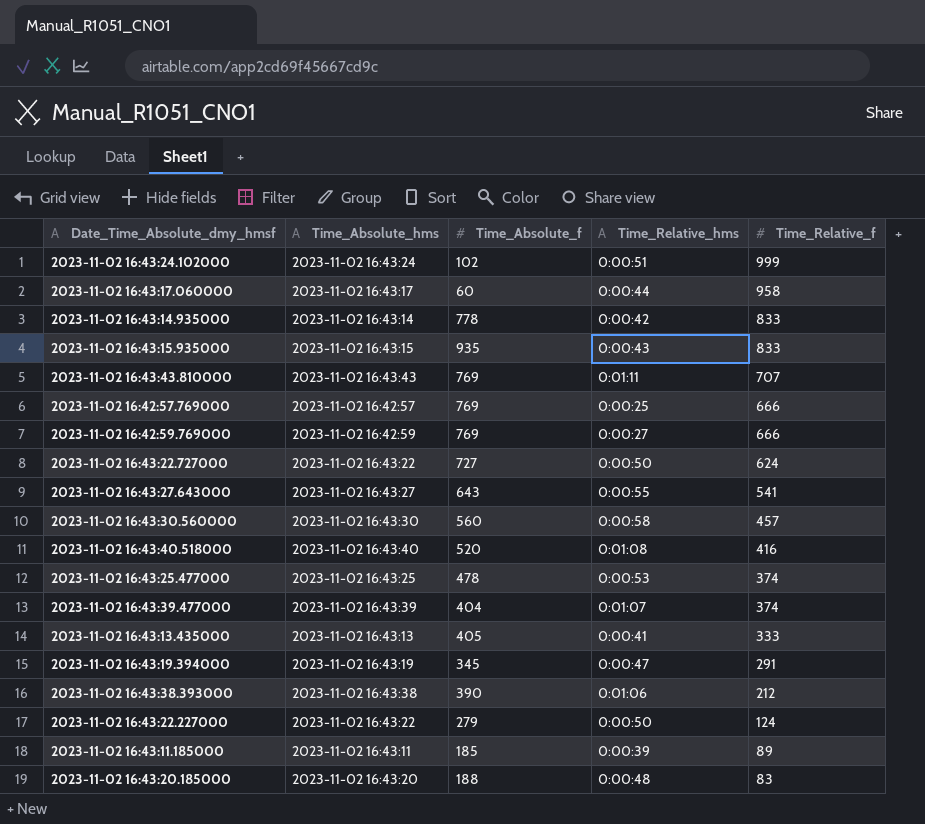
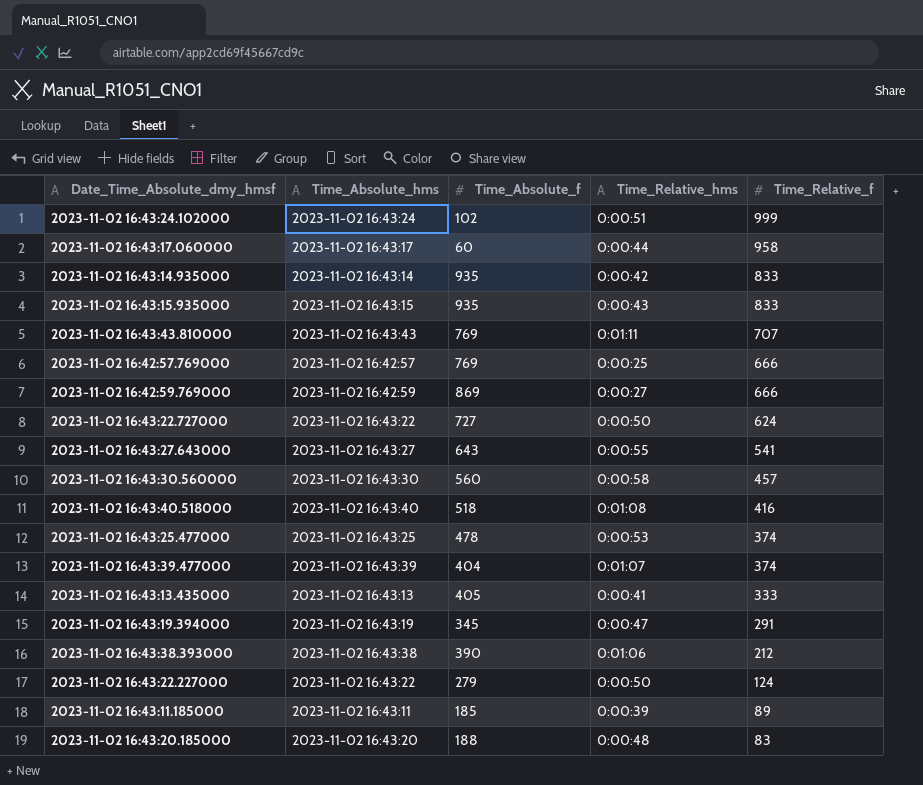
2023-11-02 16:43:14.935000 | Time_Absolute_f: 778 -> 935
2023-11-02 16:42:59.769000 | Time_Absolute_f: 769 -> 869
2023-11-02 16:43:40.518000 | Time_Absolute_f: 520 -> 518

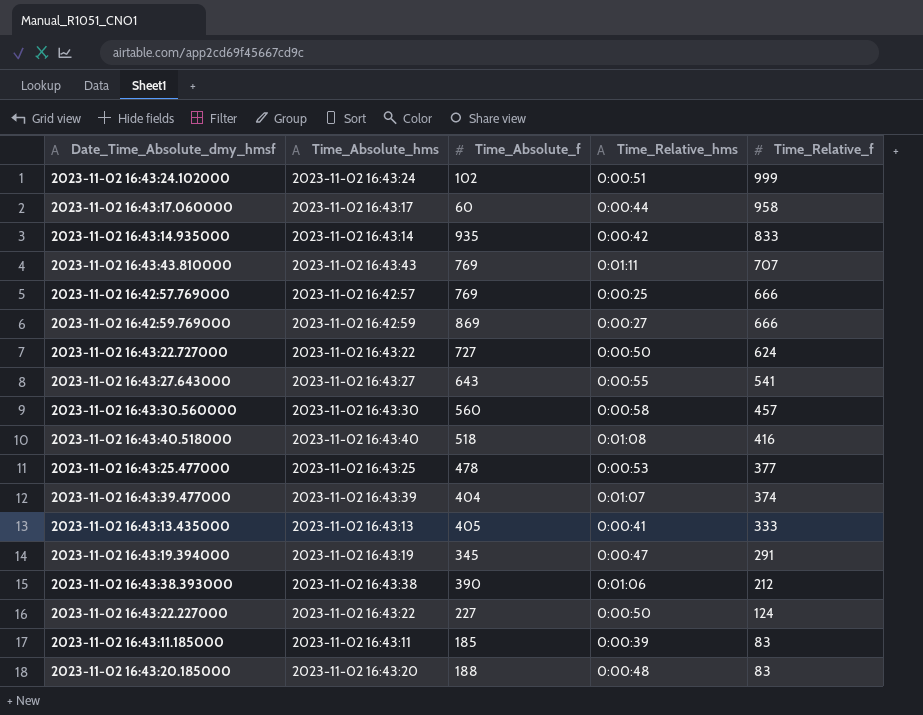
row 2023-11-02 16:43:15.935000: 2023-11-02 16:43:15 | 935 | 0:00:43 | 833 -> none
2023-11-02 16:43:25.477000 | Time_Relative_f: 374 -> 377
2023-11-02 16:43:22.227000 | Time_Absolute_f: 279 -> 227
2023-11-02 16:43:11.185000 | Time_Relative_f: 89 -> 83

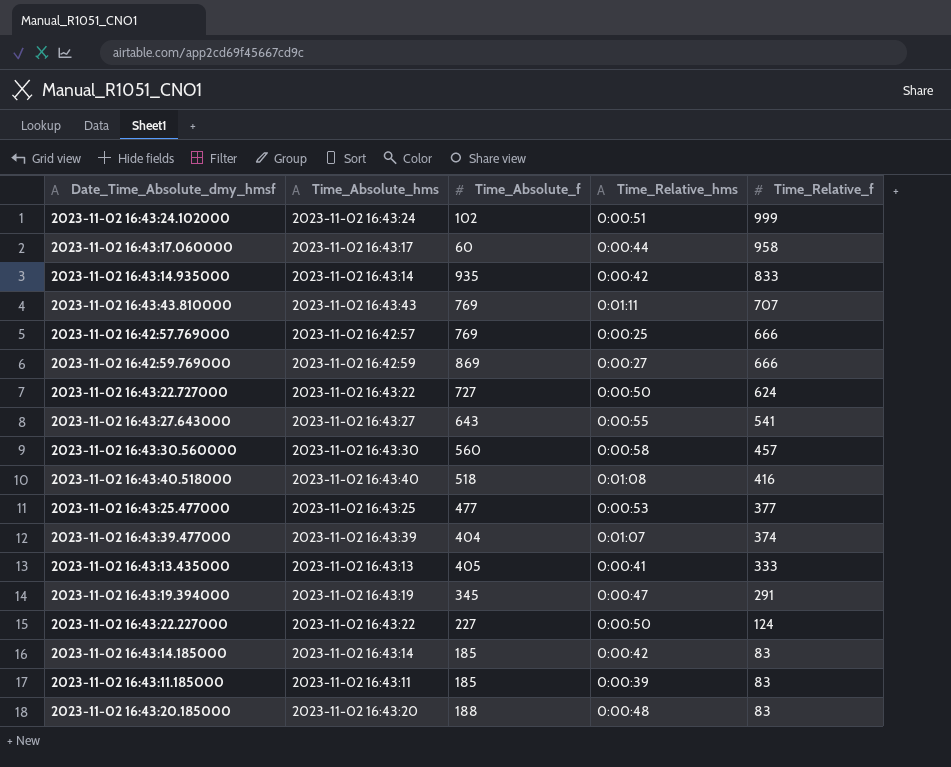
row 2023-11-02 16:43:38.393000: 2023-11-02 16:43:38 | 390 | 0:01:06 | 212 -> none
2023-11-02 16:43:25.477000 | Time_Absolute_f: 478 -> 477
row 2023-11-02 16:43:14.185000: none -> 2023-11-02 16:43:14 | 185 | 0:00:42 | 83

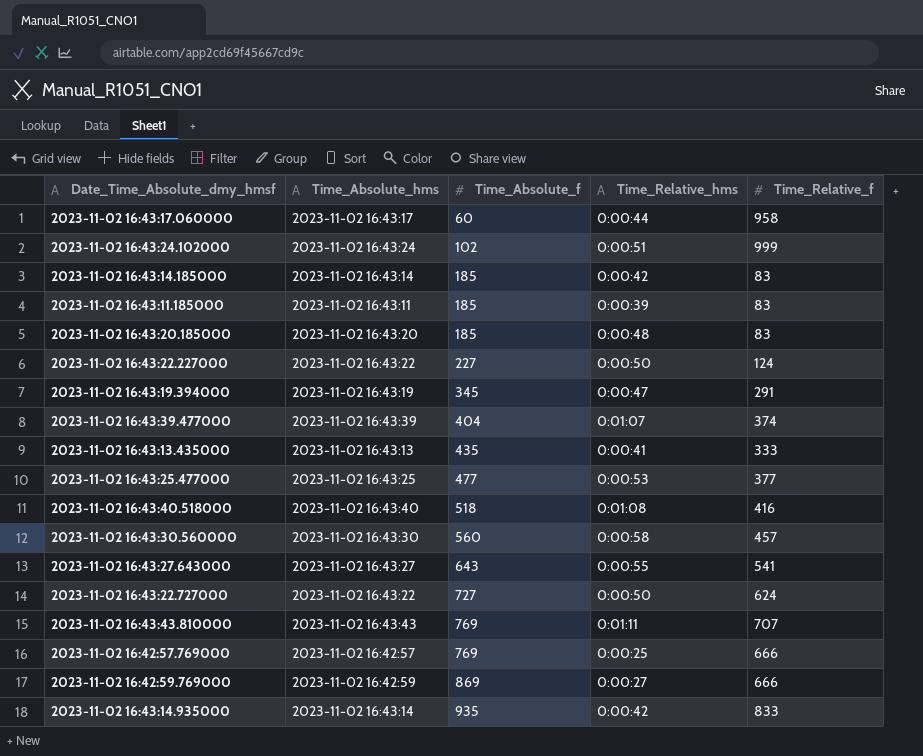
row order: Time_Relative_f descending -> Time_Absolute_f ascending
2023-11-02 16:43:20.185000 | Time_Absolute_f: 188 -> 185
2023-11-02 16:43:13.435000 | Time_Absolute_f: 405 -> 435

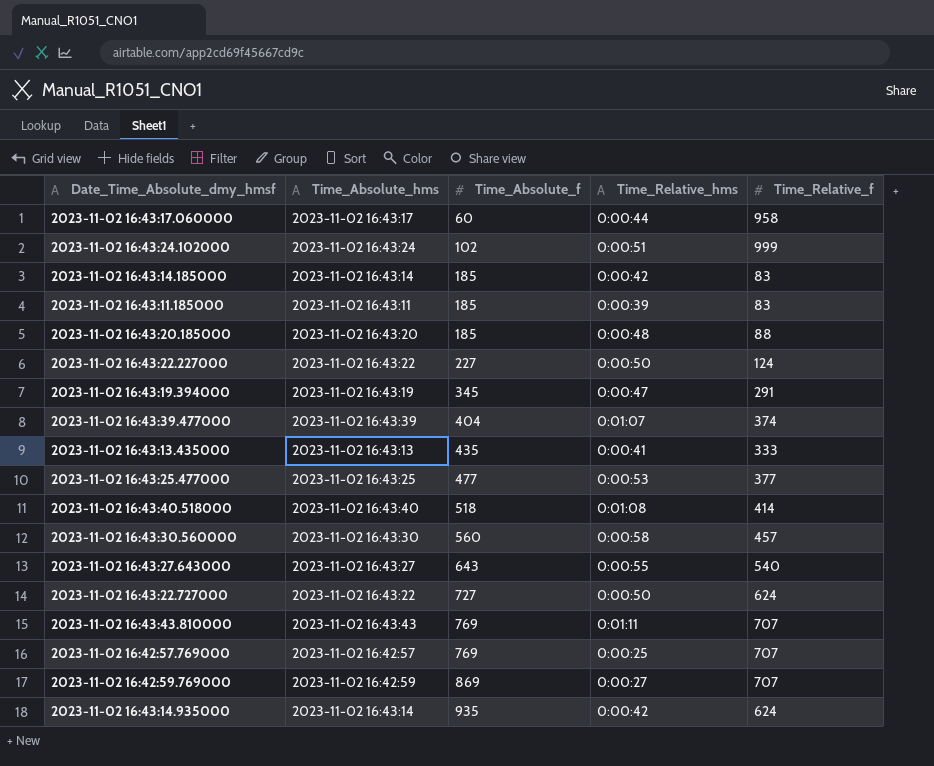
2023-11-02 16:43:20.185000 | Time_Relative_f: 83 -> 88
2023-11-02 16:43:40.518000 | Time_Relative_f: 416 -> 414
2023-11-02 16:43:27.643000 | Time_Relative_f: 541 -> 540
2023-11-02 16:42:57.769000 | Time_Relative_f: 666 -> 707
2023-11-02 16:42:59.769000 | Time_Relative_f: 666 -> 707
2023-11-02 16:43:14.935000 | Time_Relative_f: 833 -> 624

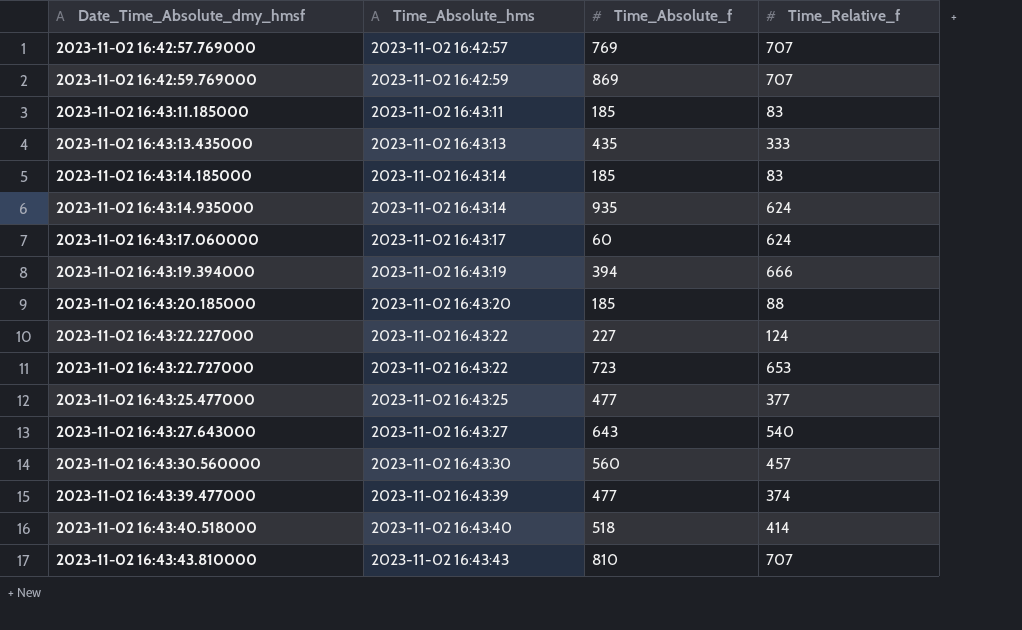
row order: Time_Absolute_f ascending -> Date_Time_Absolute_dmy_hmsf ascending
column Time_Relative_hms | position: 4 -> none
row 2023-11-02 16:43:24.102000: 2023-11-02 16:43:24 | 102 | 0:00:51 | 999 -> none
2023-11-02 16:43:17.060000 | Time_Relative_f: 958 -> 624
2023-11-02 16:43:19.394000 | Time_Absolute_f: 345 -> 394
2023-11-02 16:43:19.394000 | Time_Relative_f: 291 -> 666
2023-11-02 16:43:22.727000 | Time_Absolute_f: 727 -> 723
2023-11-02 16:43:22.727000 | Time_Relative_f: 624 -> 653
2023-11-02 16:43:39.477000 | Time_Absolute_f: 404 -> 477
2023-11-02 16:43:43.810000 | Time_Absolute_f: 769 -> 810

